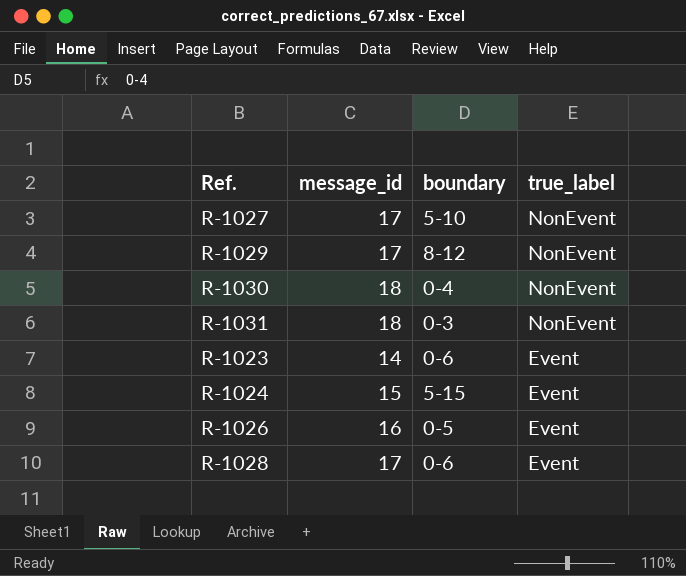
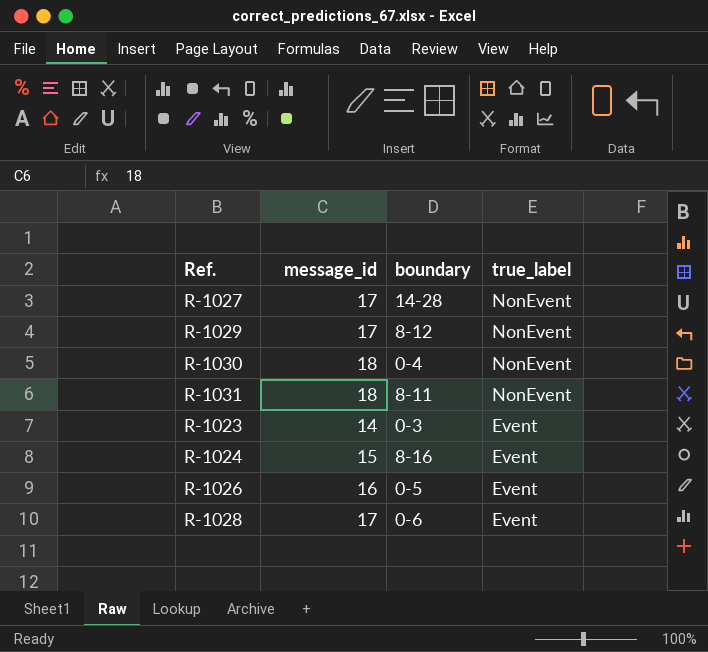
R-1027 | boundary: 5-10 -> 14-28
R-1031 | boundary: 0-3 -> 8-11
R-1023 | boundary: 0-6 -> 0-3
R-1024 | boundary: 5-15 -> 8-16

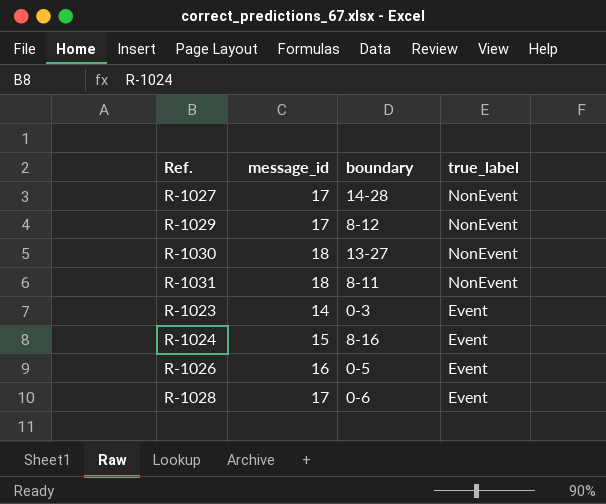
R-1030 | boundary: 0-4 -> 13-27

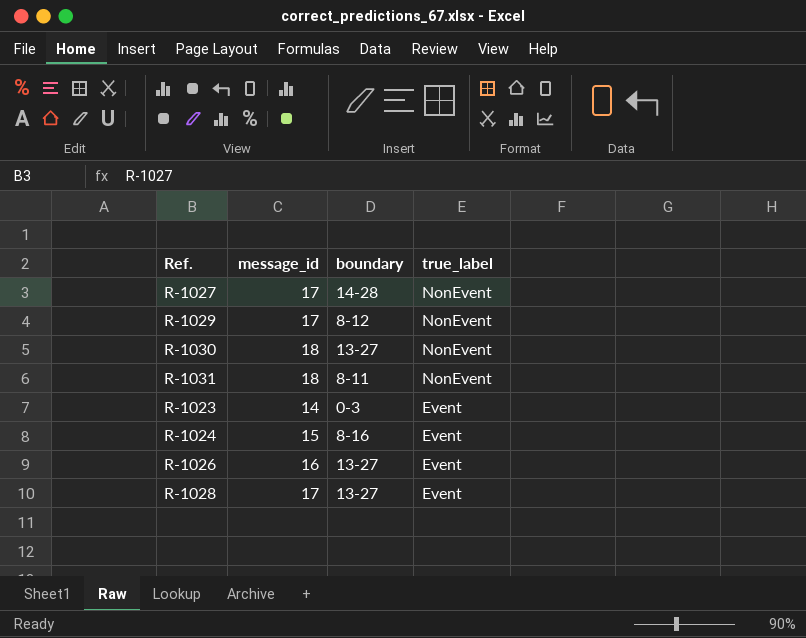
R-1026 | boundary: 0-5 -> 13-27
R-1028 | boundary: 0-6 -> 13-27

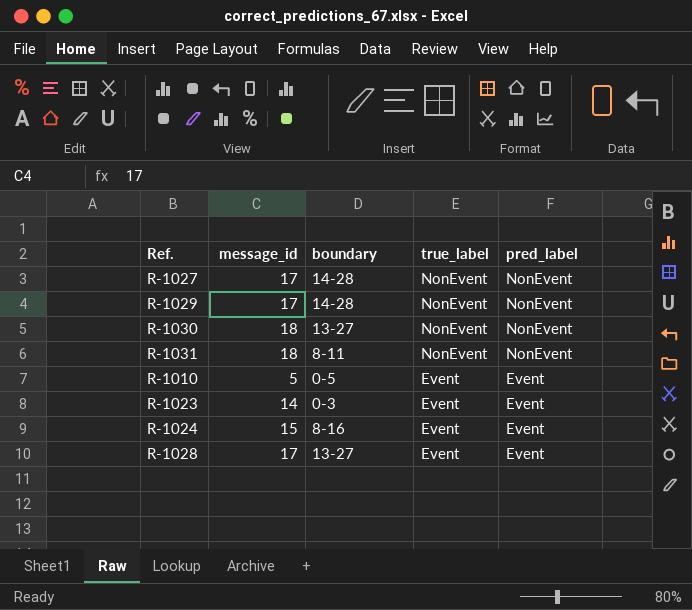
column pred_label | position: none -> 5
row R-1026: 16 | 13-27 | Event -> none
R-1029 | boundary: 8-12 -> 14-28
row R-1010: none -> 5 | 0-5 | Event | Event

